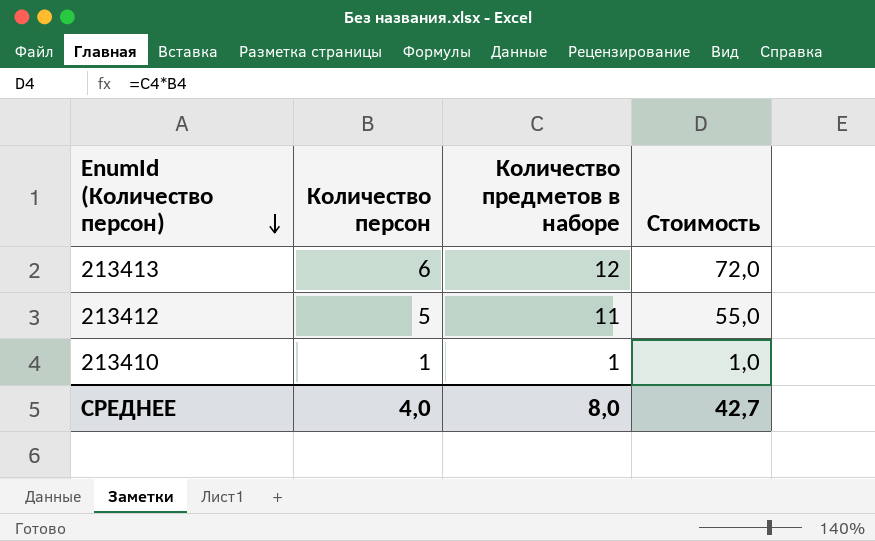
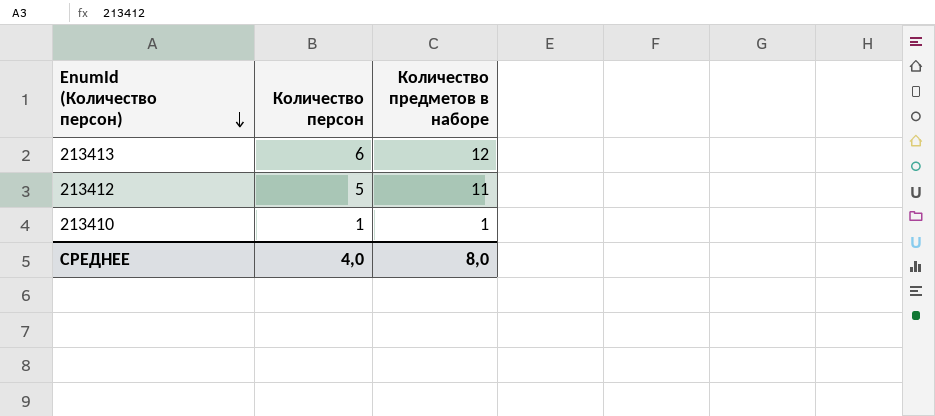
column Стоимость | formula: [Количество персон] * [Количество предметов в наборе] -> none

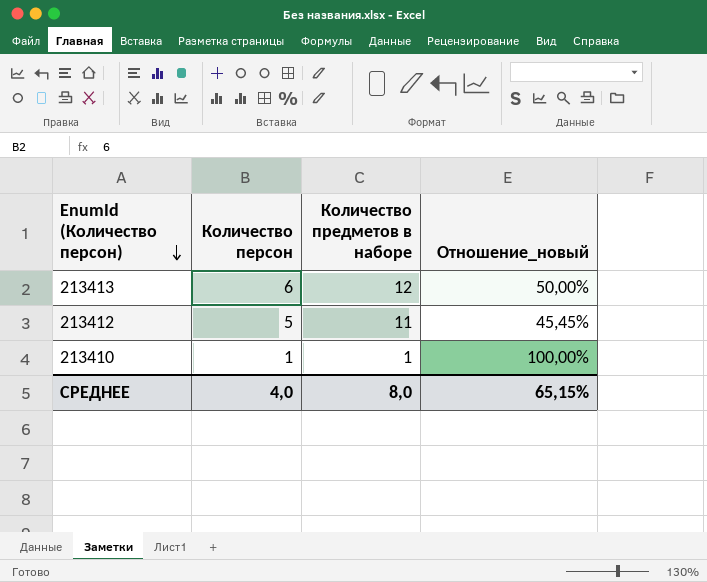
column Отношение_новый | formula: none -> [Количество персон] / [Количество предметов в наборе]

